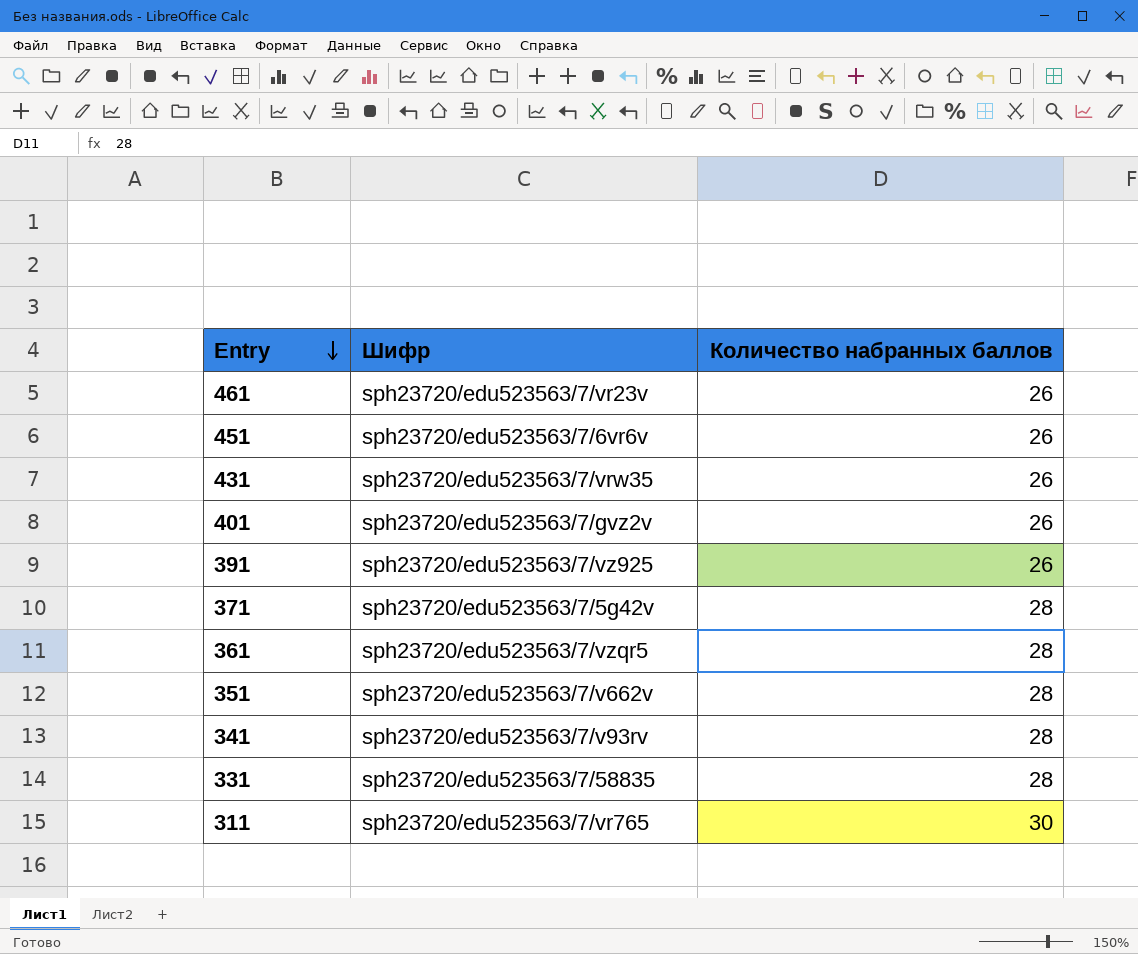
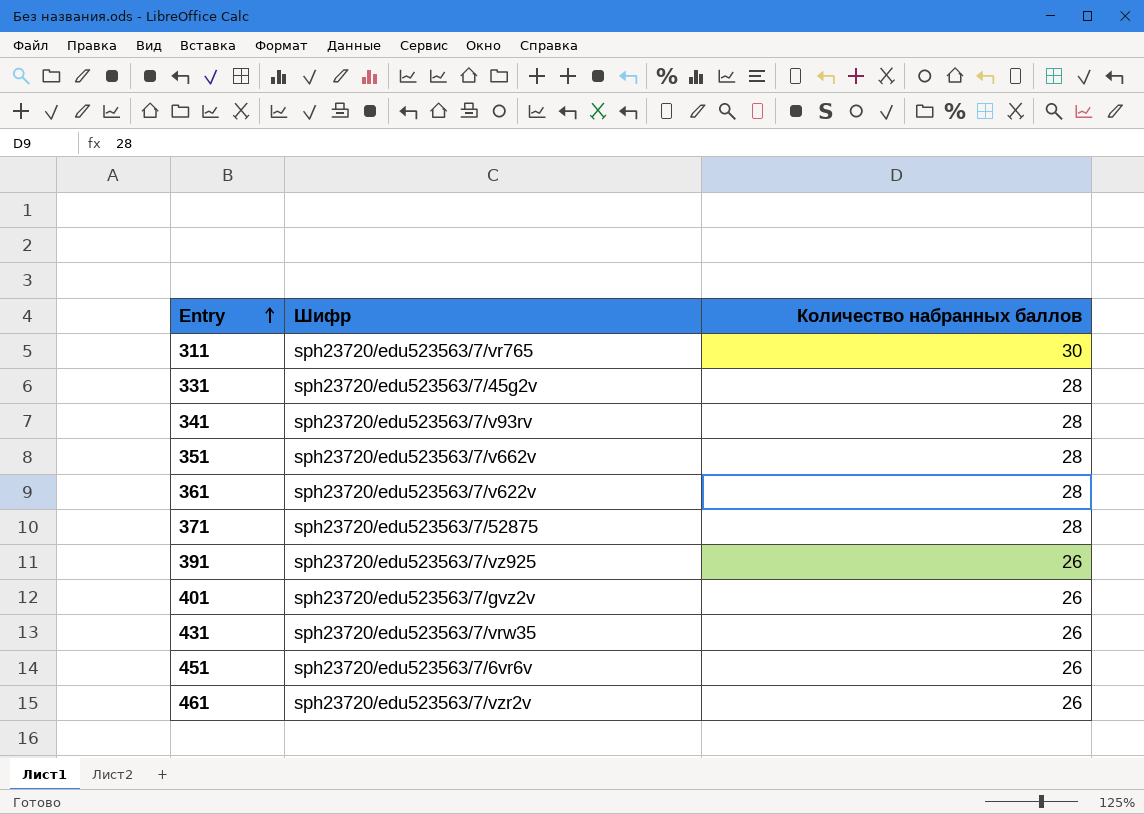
row order: Entry descending -> Entry ascending
331 | Шифр: sph23720/edu523563/7/58835 -> sph23720/edu523563/7/45g2v
361 | Шифр: sph23720/edu523563/7/vzqr5 -> sph23720/edu523563/7/v622v
371 | Шифр: sph23720/edu523563/7/5g42v -> sph23720/edu523563/7/52875
461 | Шифр: sph23720/edu523563/7/vr23v -> sph23720/edu523563/7/vzr2v

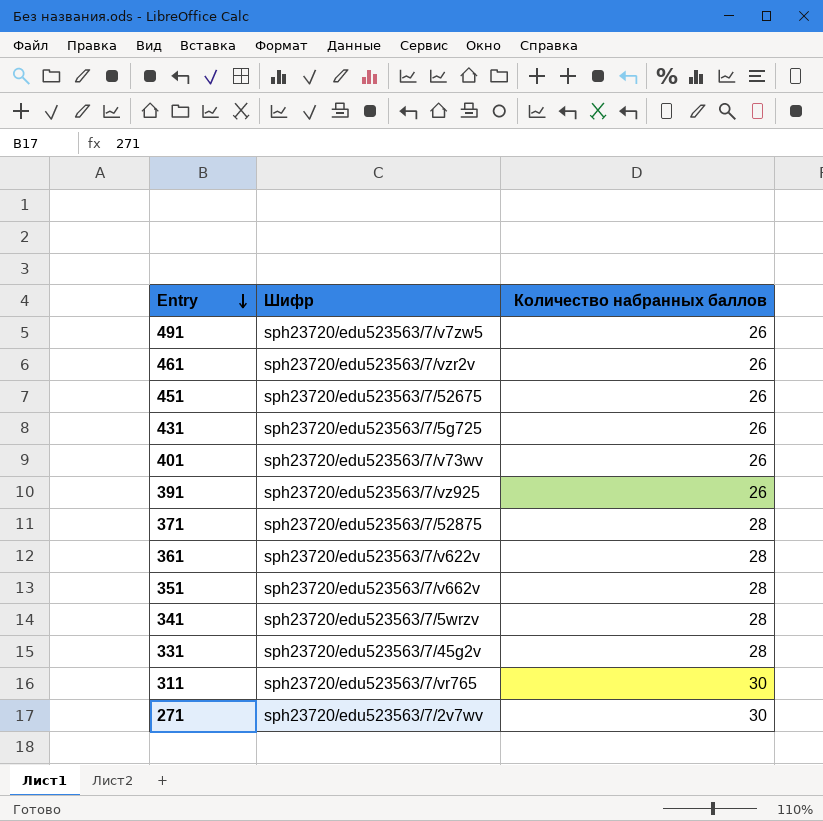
row order: Entry ascending -> Entry descending
row 491: none -> sph23720/edu523563/7/v7zw5 | 26
451 | Шифр: sph23720/edu523563/7/6vr6v -> sph23720/edu523563/7/52675
431 | Шифр: sph23720/edu523563/7/vrw35 -> sph23720/edu523563/7/5g725
401 | Шифр: sph23720/edu523563/7/gvz2v -> sph23720/edu523563/7/v73wv
341 | Шифр: sph23720/edu523563/7/v93rv -> sph23720/edu523563/7/5wrzv
row 271: none -> sph23720/edu523563/7/2v7wv | 30

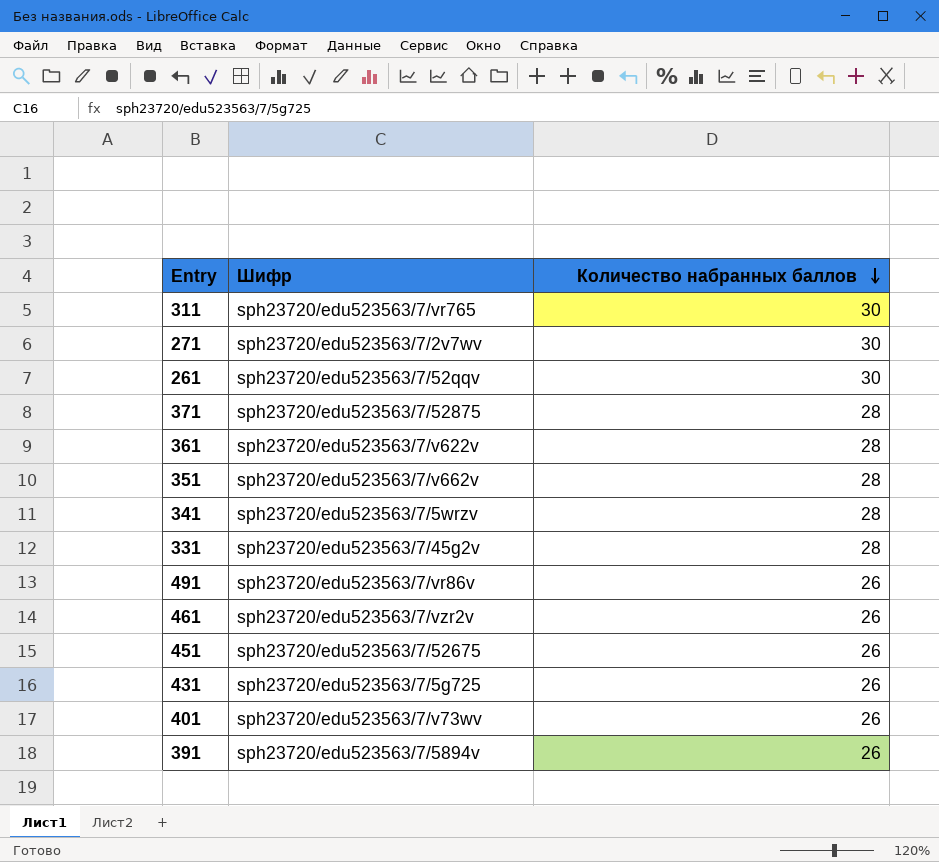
row order: Entry descending -> Количество набранных баллов descending
row 261: none -> sph23720/edu523563/7/52qqv | 30
491 | Шифр: sph23720/edu523563/7/v7zw5 -> sph23720/edu523563/7/vr86v
391 | Шифр: sph23720/edu523563/7/vz925 -> sph23720/edu523563/7/5894v

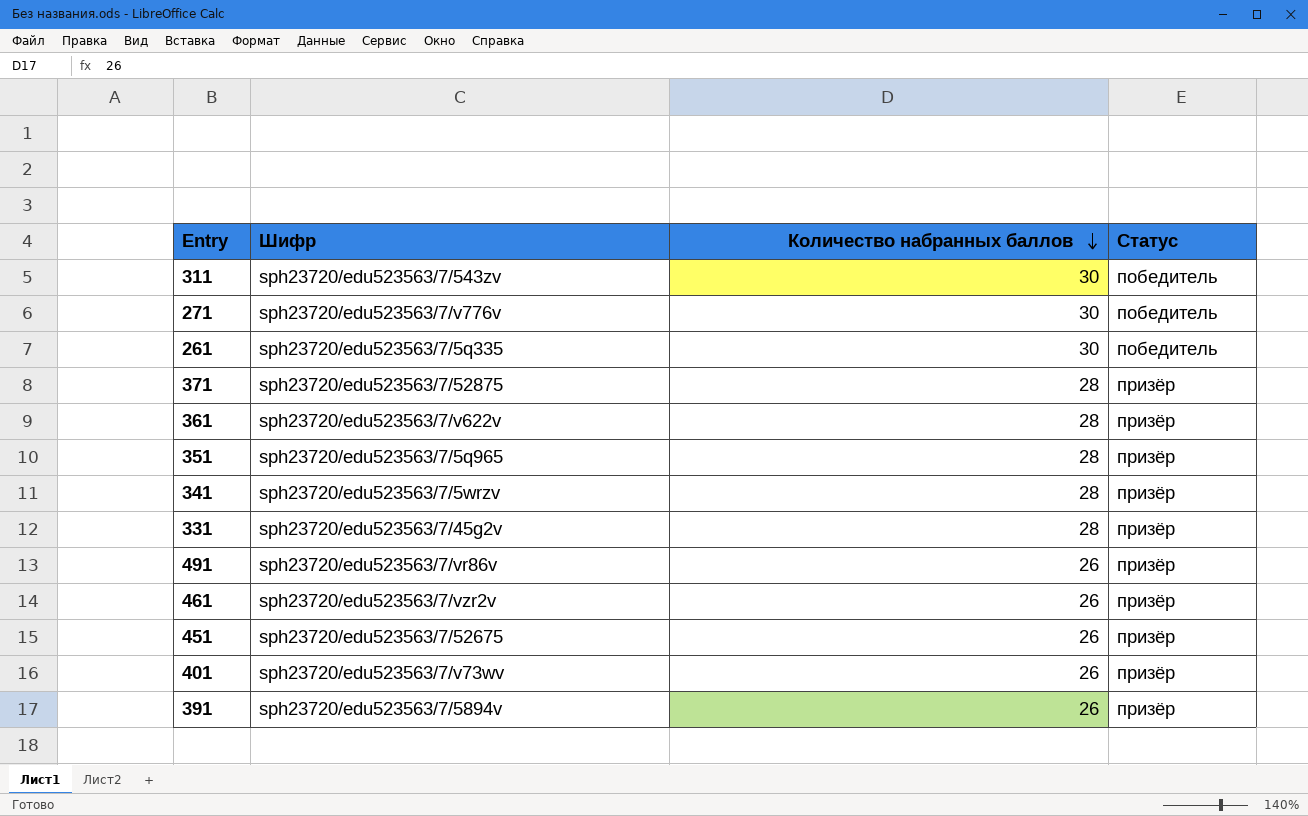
column Статус | position: none -> 4
row 431: sph23720/edu523563/7/5g725 | 26 -> none
311 | Шифр: sph23720/edu523563/7/vr765 -> sph23720/edu523563/7/543zv
271 | Шифр: sph23720/edu523563/7/2v7wv -> sph23720/edu523563/7/v776v
261 | Шифр: sph23720/edu523563/7/52qqv -> sph23720/edu523563/7/5q335
351 | Шифр: sph23720/edu523563/7/v662v -> sph23720/edu523563/7/5q965

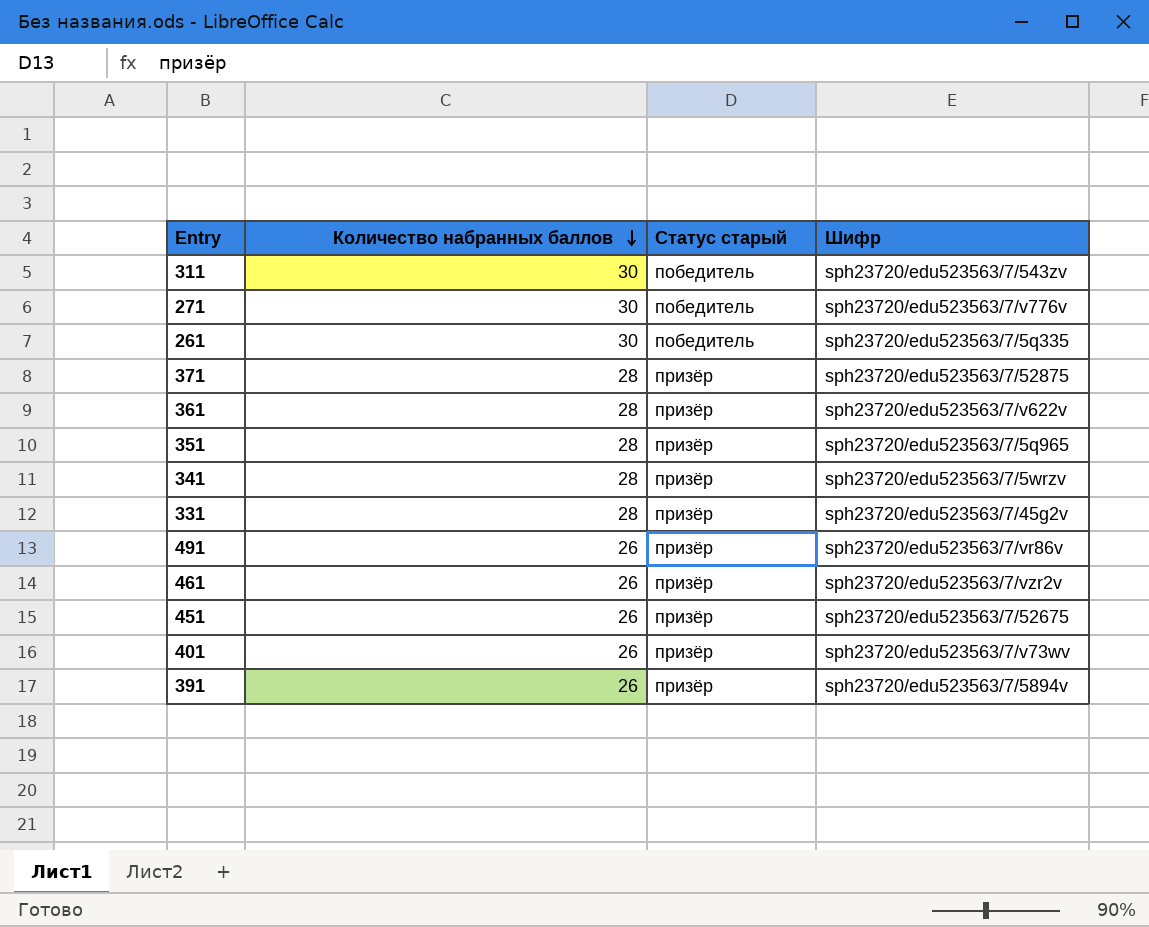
column name: Статус -> Статус старый
column Шифр | position: 2 -> 4

